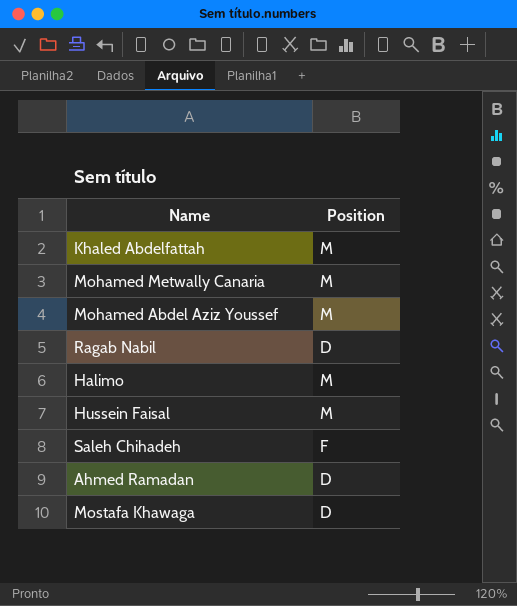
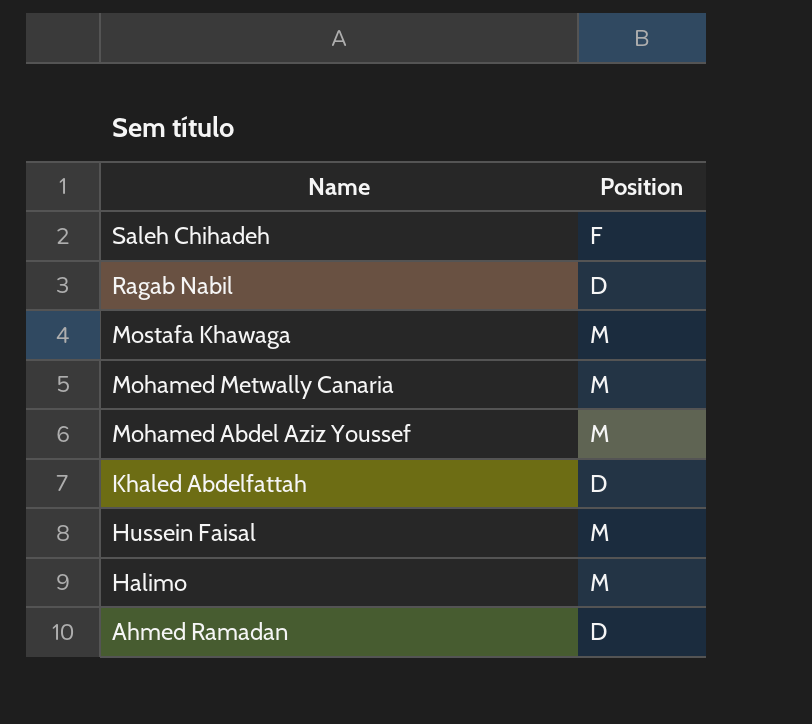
row order: none -> Name descending
Mostafa Khawaga | Position: D -> M
Khaled Abdelfattah | Position: M -> D

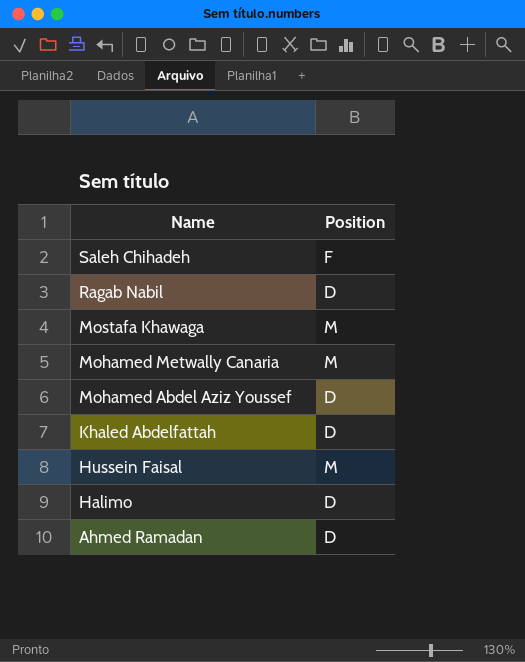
Mohamed Abdel Aziz Youssef | Position: M -> D
Halimo | Position: M -> D

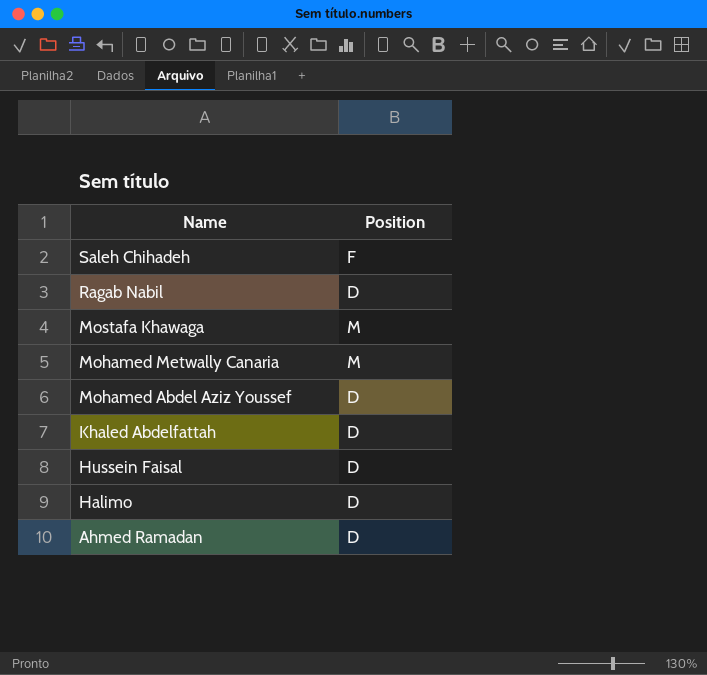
Hussein Faisal | Position: M -> D

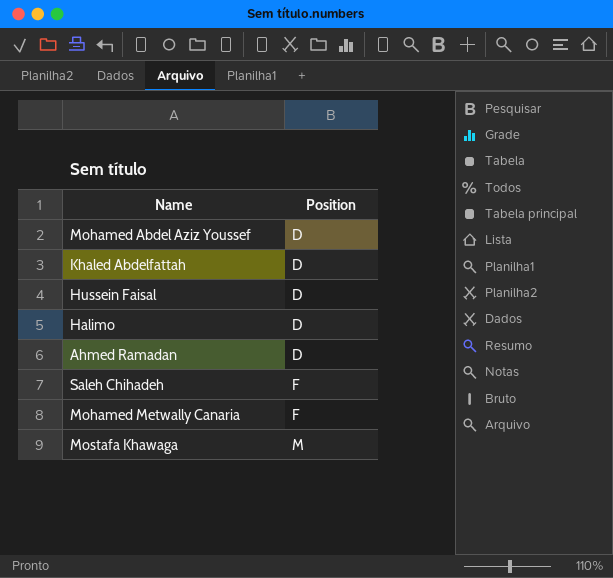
row order: Name descending -> Position ascending
row Ragab Nabil: D -> none
Mohamed Metwally Canaria | Position: M -> F

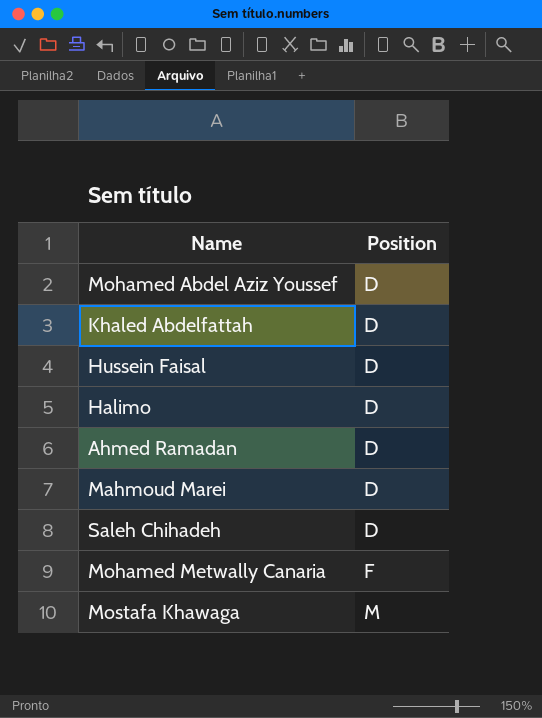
row Mahmoud Marei: none -> D
Saleh Chihadeh | Position: F -> D

